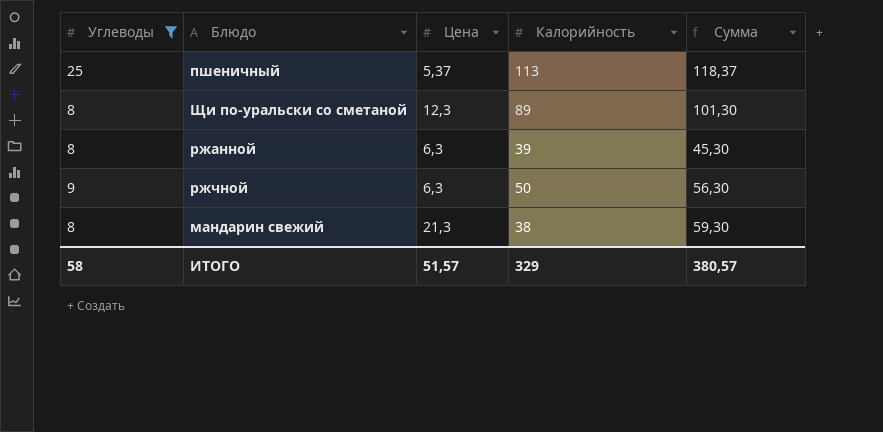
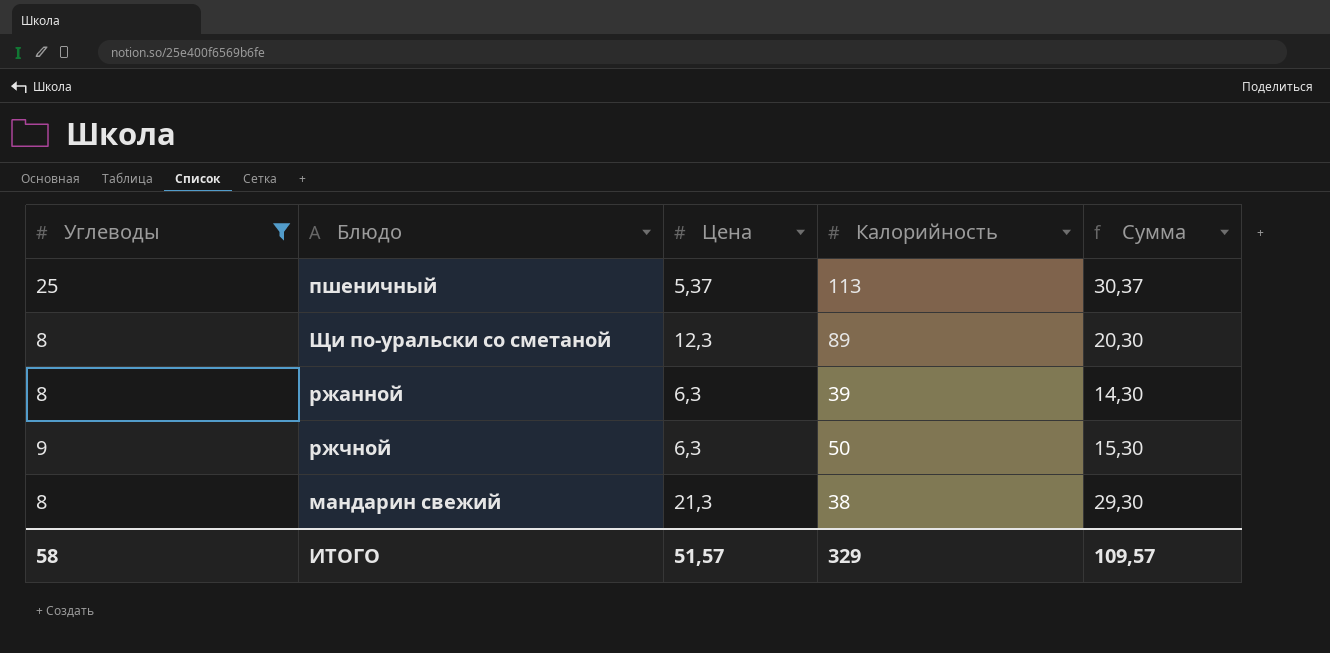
column Сумма | formula: [Цена] + [Калорийность] -> [Углеводы] + [Цена]
ИТОГО | Сумма: 380,57 -> 109,57

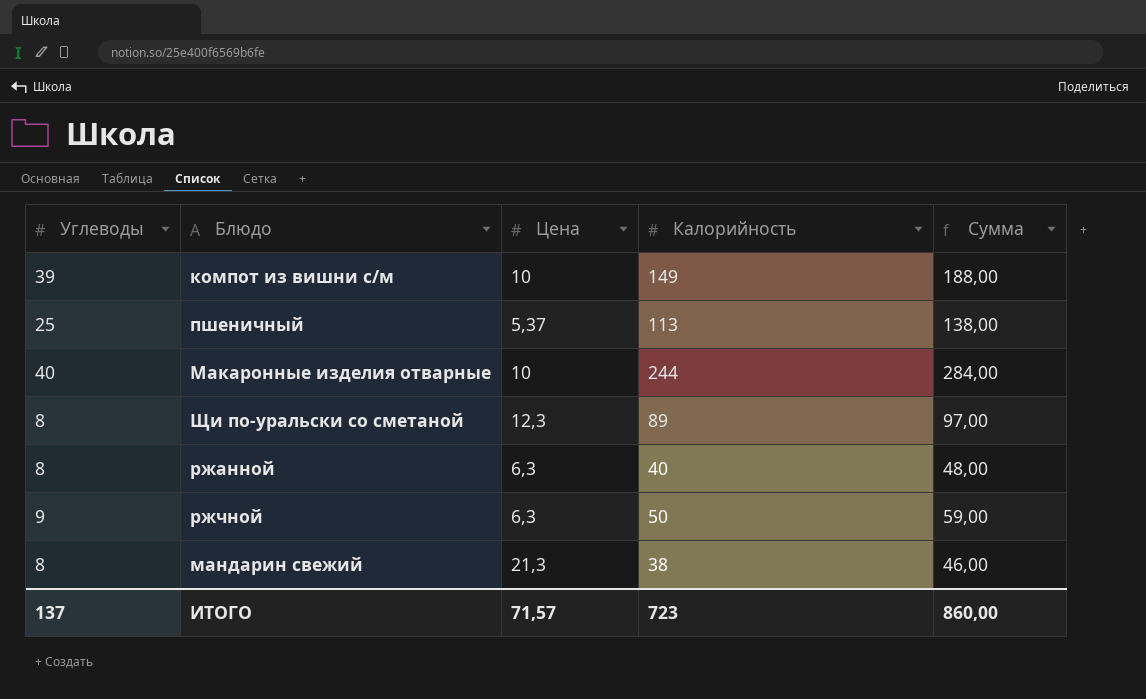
filter: Углеводы <= 25 -> none
column Сумма | formula: [Углеводы] + [Цена] -> [Углеводы] + [Калорийность]
ржанной | Калорийность: 39 -> 40
ИТОГО | Углеводы: 58 -> 137
ИТОГО | Цена: 51,57 -> 71,57
ИТОГО | Калорийность: 329 -> 723
ИТОГО | Сумма: 109,57 -> 860,00

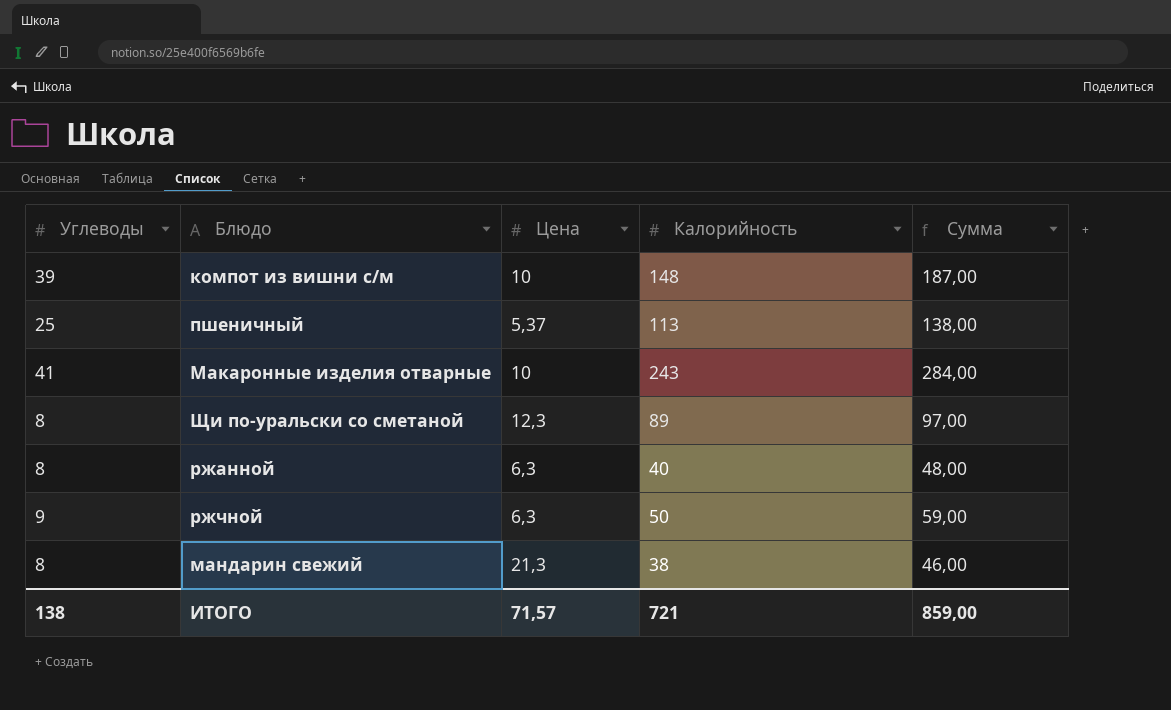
компот из вишни с/м | Калорийность: 149 -> 148
компот из вишни с/м | Сумма: 188,00 -> 187,00
Макаронные изделия отварные | Углеводы: 40 -> 41
Макаронные изделия отварные | Калорийность: 244 -> 243
ИТОГО | Углеводы: 137 -> 138
ИТОГО | Калорийность: 723 -> 721
ИТОГО | Сумма: 860,00 -> 859,00

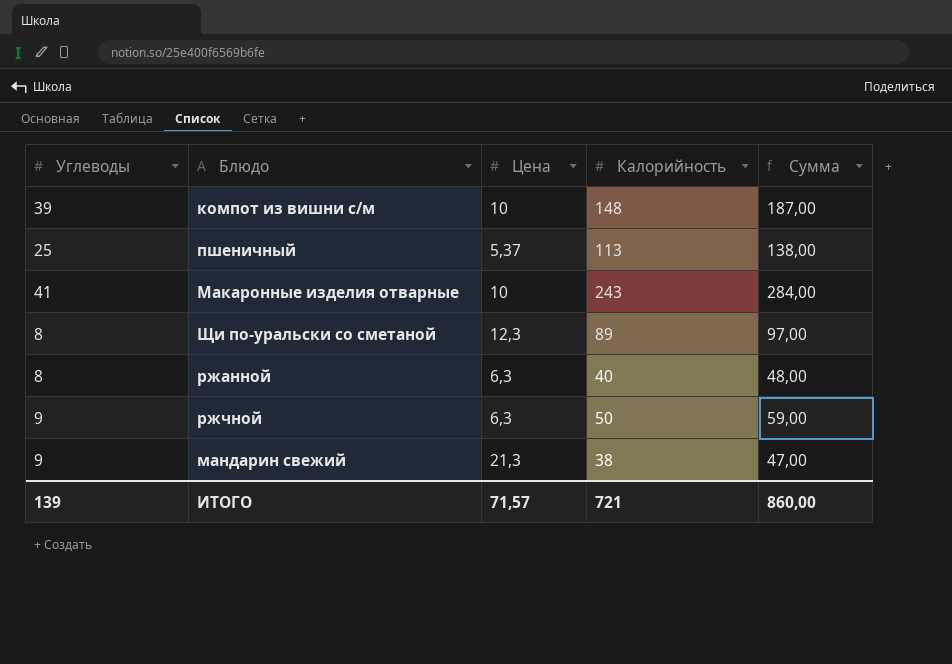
мандарин свежий | Углеводы: 8 -> 9
мандарин свежий | Сумма: 46,00 -> 47,00
ИТОГО | Углеводы: 138 -> 139
ИТОГО | Сумма: 859,00 -> 860,00

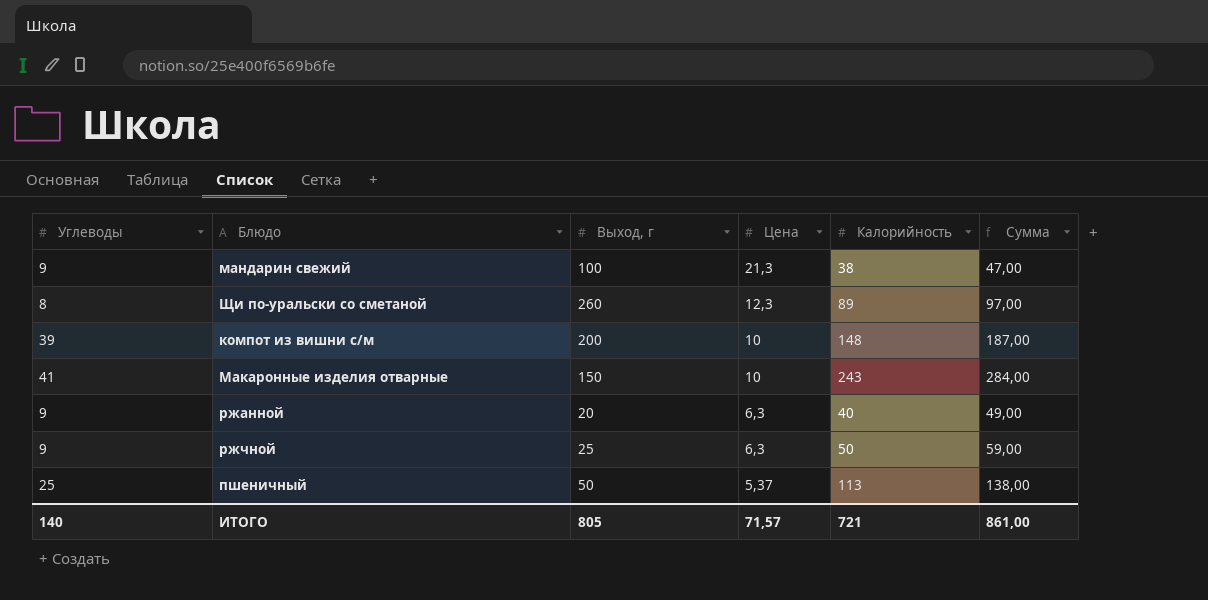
row order: none -> Цена descending
column Выход, г | position: none -> 3
ржанной | Углеводы: 8 -> 9
ржанной | Сумма: 48,00 -> 49,00
ИТОГО | Углеводы: 139 -> 140
ИТОГО | Сумма: 860,00 -> 861,00

